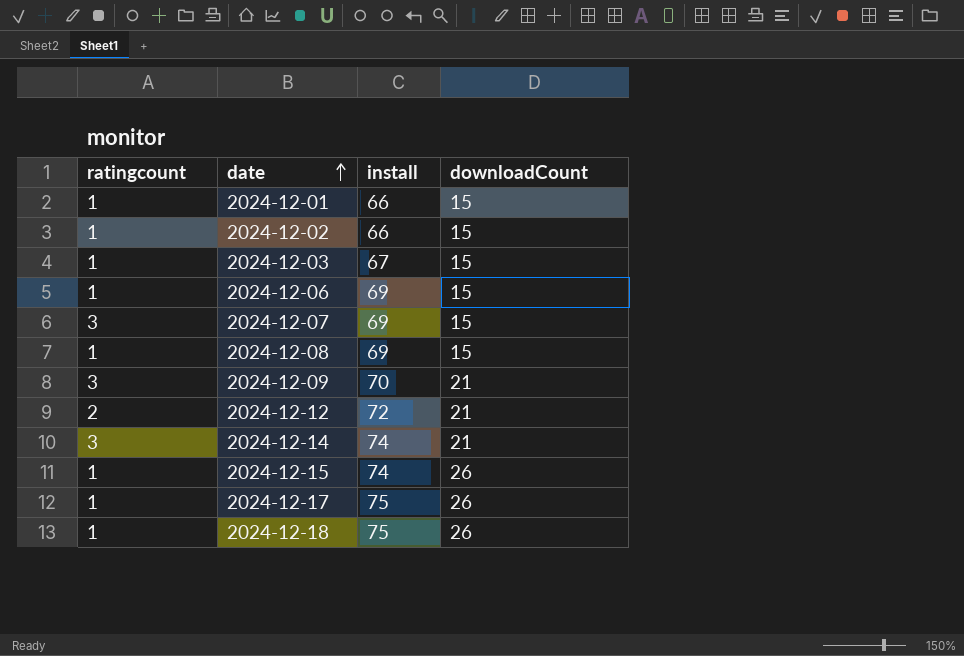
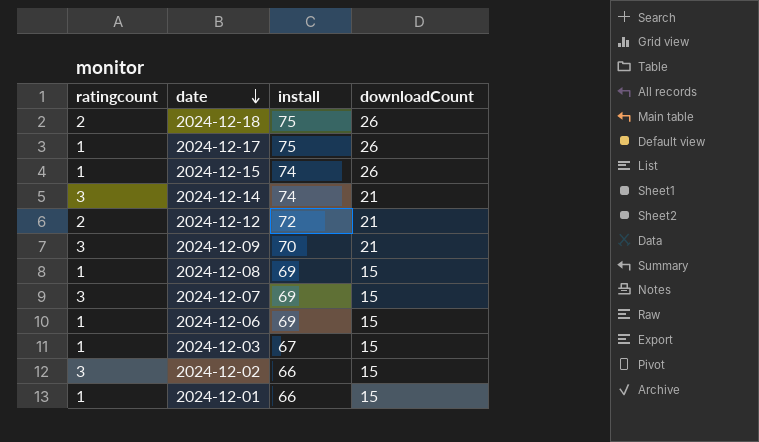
row order: date ascending -> date descending
2024-12-18 | ratingcount: 1 -> 2
2024-12-02 | ratingcount: 1 -> 3

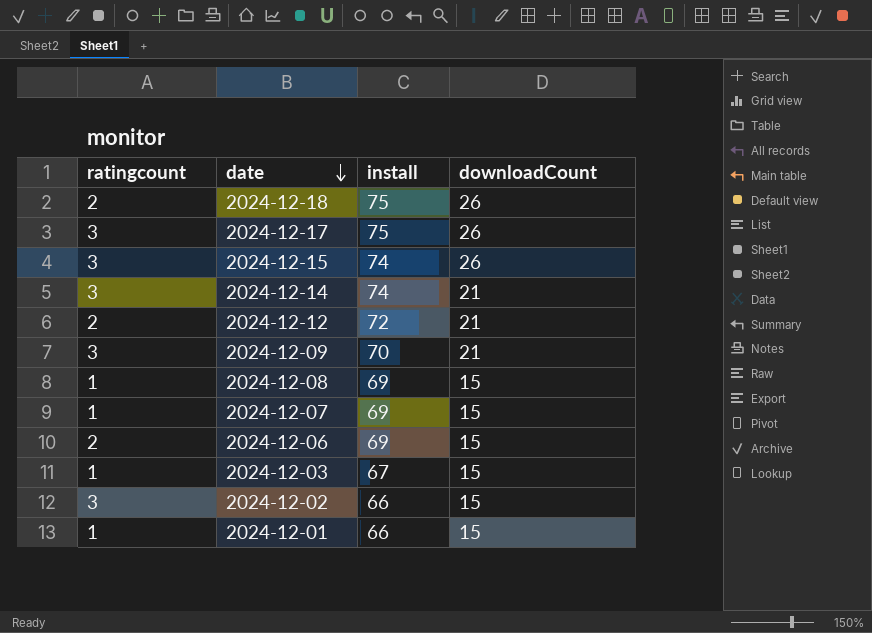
2024-12-17 | ratingcount: 1 -> 3
2024-12-15 | ratingcount: 1 -> 3
2024-12-07 | ratingcount: 3 -> 1
2024-12-06 | ratingcount: 1 -> 2

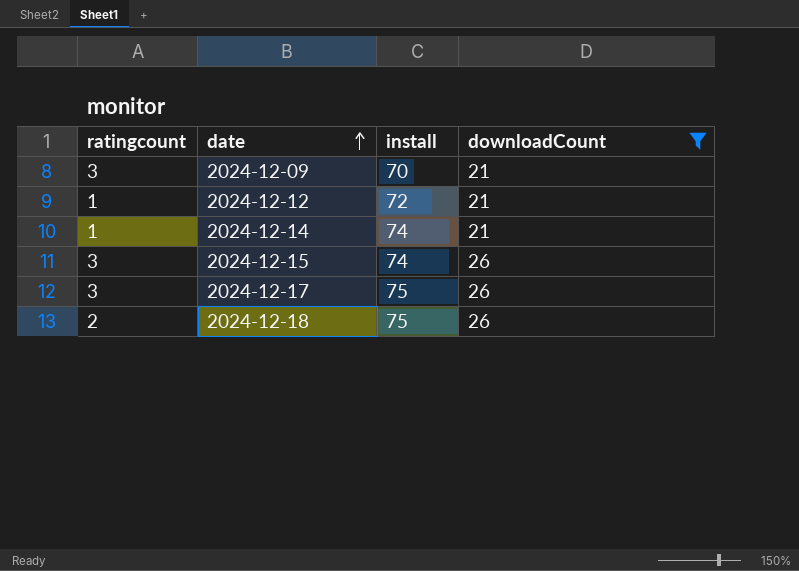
filter: none -> downloadCount != 15
row order: date descending -> date ascending
2024-12-12 | ratingcount: 2 -> 1
2024-12-14 | ratingcount: 3 -> 1

